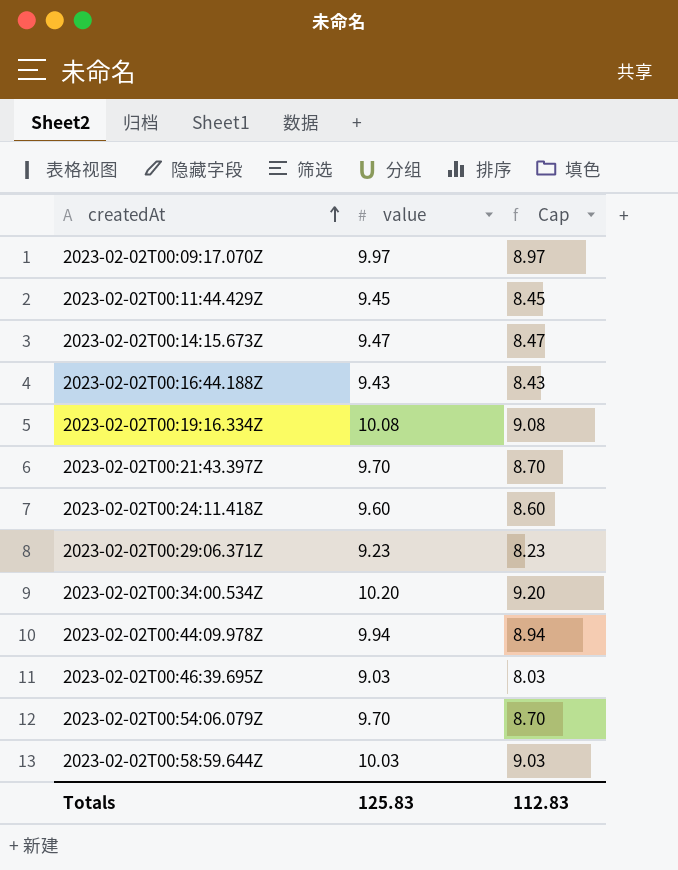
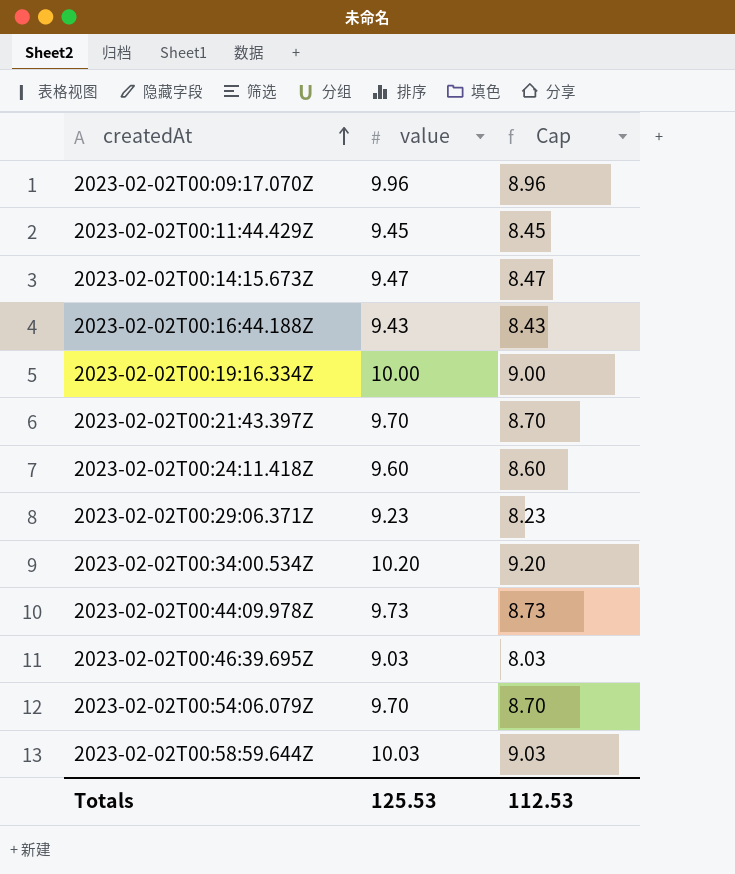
2023-02-02T00:09:17.070Z | value: 9.97 -> 9.96
2023-02-02T00:09:17.070Z | Cap: 8.97 -> 8.96
2023-02-02T00:19:16.334Z | value: 10.08 -> 10.00
2023-02-02T00:19:16.334Z | Cap: 9.08 -> 9.00
2023-02-02T00:44:09.978Z | value: 9.94 -> 9.73
2023-02-02T00:44:09.978Z | Cap: 8.94 -> 8.73
Totals | value: 125.83 -> 125.53
Totals | Cap: 112.83 -> 112.53

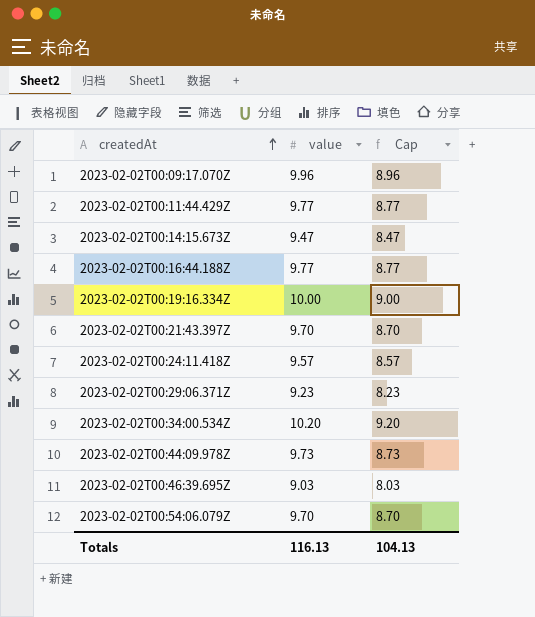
row 2023-02-02T00:58:59.644Z: 10.03 | 9.03 -> none
2023-02-02T00:11:44.429Z | value: 9.45 -> 9.77
2023-02-02T00:11:44.429Z | Cap: 8.45 -> 8.77
2023-02-02T00:16:44.188Z | value: 9.43 -> 9.77
2023-02-02T00:16:44.188Z | Cap: 8.43 -> 8.77
2023-02-02T00:24:11.418Z | value: 9.60 -> 9.57
2023-02-02T00:24:11.418Z | Cap: 8.60 -> 8.57
Totals | value: 125.53 -> 116.13
Totals | Cap: 112.53 -> 104.13

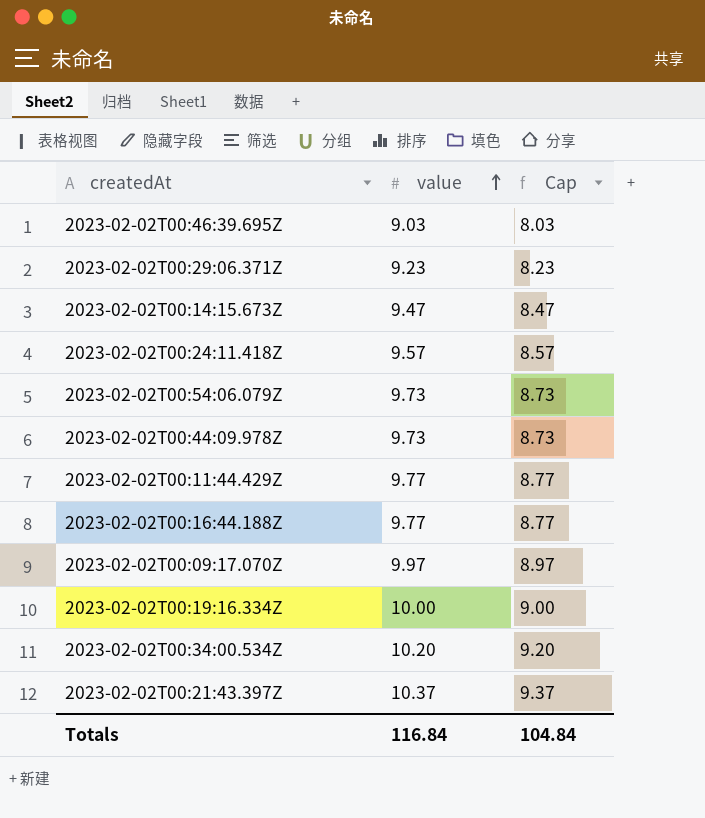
row order: createdAt ascending -> value ascending
2023-02-02T00:54:06.079Z | value: 9.70 -> 9.73
2023-02-02T00:54:06.079Z | Cap: 8.70 -> 8.73
2023-02-02T00:09:17.070Z | value: 9.96 -> 9.97
2023-02-02T00:09:17.070Z | Cap: 8.96 -> 8.97
2023-02-02T00:21:43.397Z | value: 9.70 -> 10.37
2023-02-02T00:21:43.397Z | Cap: 8.70 -> 9.37
Totals | value: 116.13 -> 116.84
Totals | Cap: 104.13 -> 104.84

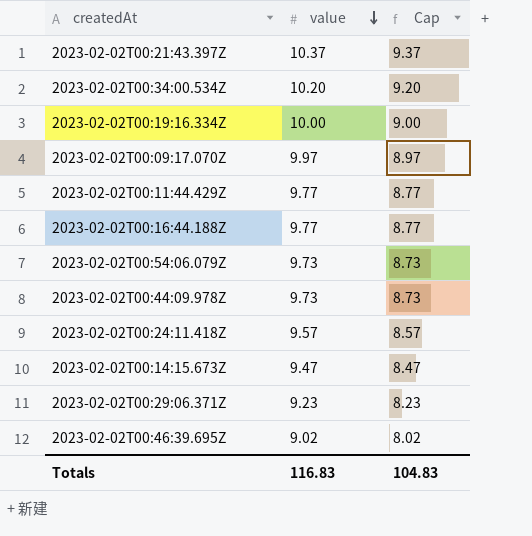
row order: value ascending -> value descending
2023-02-02T00:46:39.695Z | value: 9.03 -> 9.02
2023-02-02T00:46:39.695Z | Cap: 8.03 -> 8.02
Totals | value: 116.84 -> 116.83
Totals | Cap: 104.84 -> 104.83

